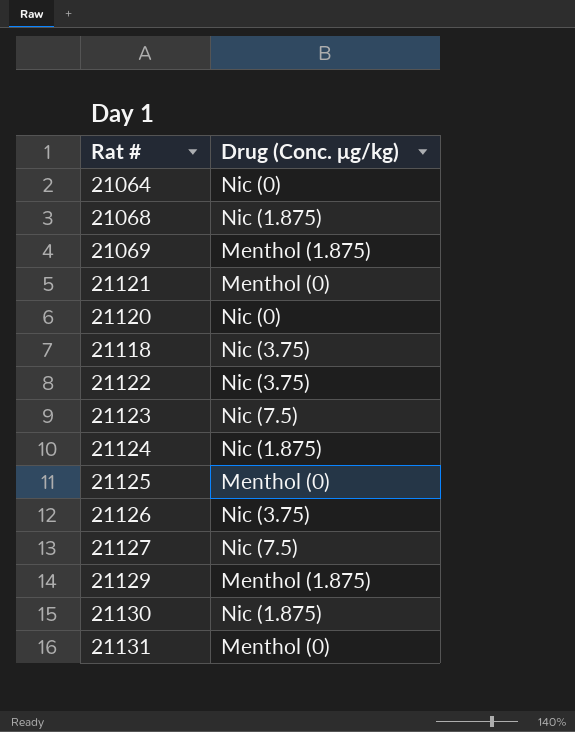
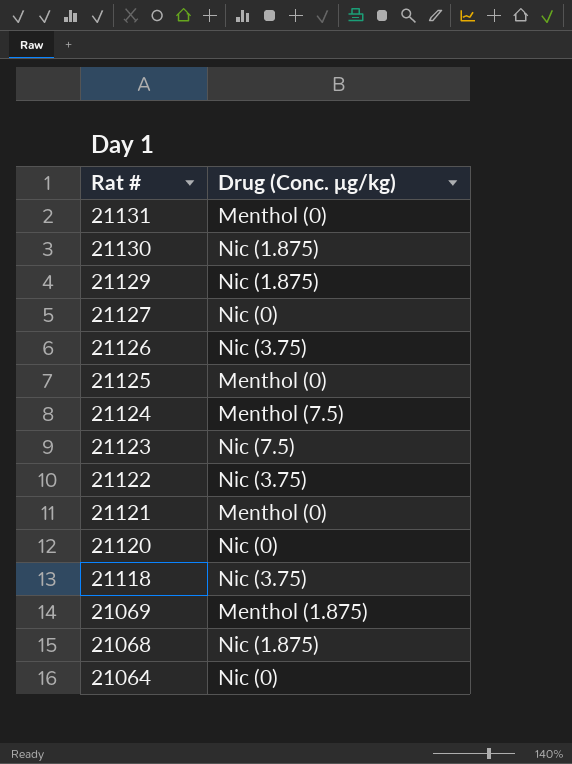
row order: none -> Rat # descending
21129 | Drug (Conc. μg/kg): Menthol (1.875) -> Nic (1.875)
21127 | Drug (Conc. μg/kg): Nic (7.5) -> Nic (0)
21124 | Drug (Conc. μg/kg): Nic (1.875) -> Menthol (7.5)

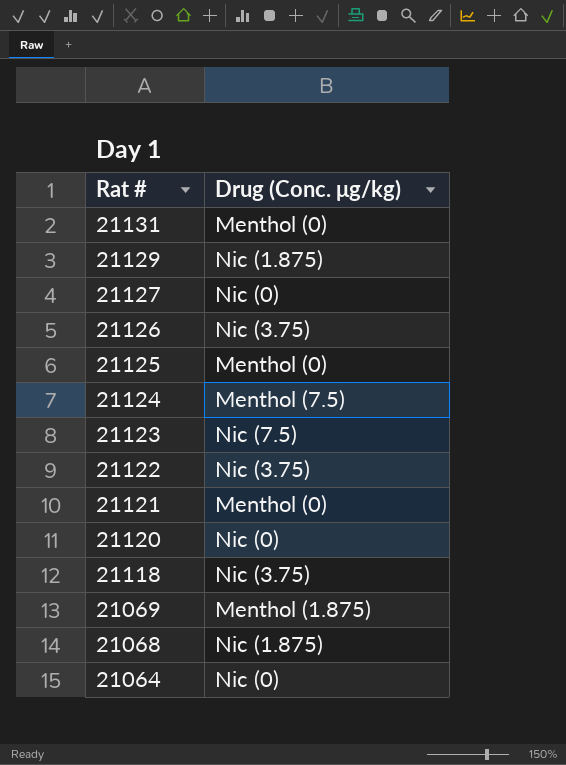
row 21130: Nic (1.875) -> none

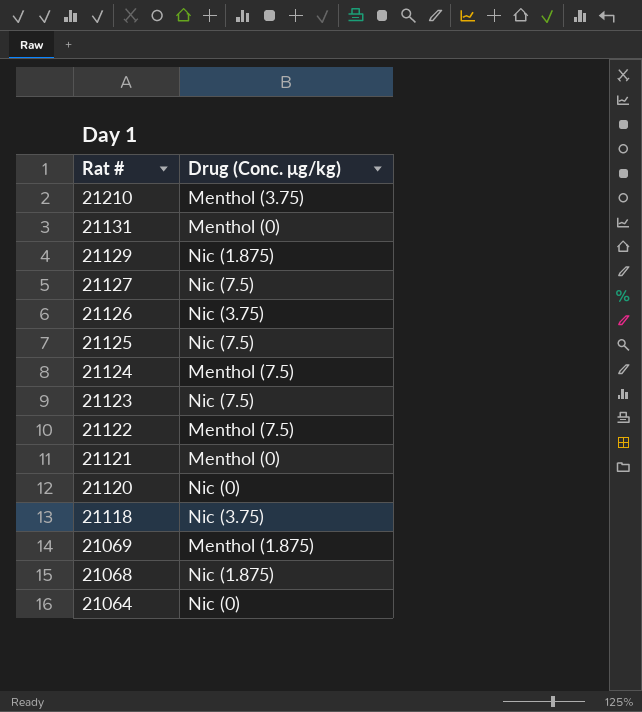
row 21210: none -> Menthol (3.75)
21127 | Drug (Conc. μg/kg): Nic (0) -> Nic (7.5)
21125 | Drug (Conc. μg/kg): Menthol (0) -> Nic (7.5)
21122 | Drug (Conc. μg/kg): Nic (3.75) -> Menthol (7.5)

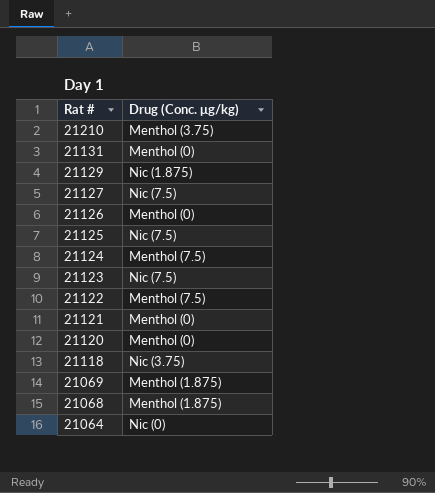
21126 | Drug (Conc. μg/kg): Nic (3.75) -> Menthol (0)
21120 | Drug (Conc. μg/kg): Nic (0) -> Menthol (0)
21068 | Drug (Conc. μg/kg): Nic (1.875) -> Menthol (1.875)

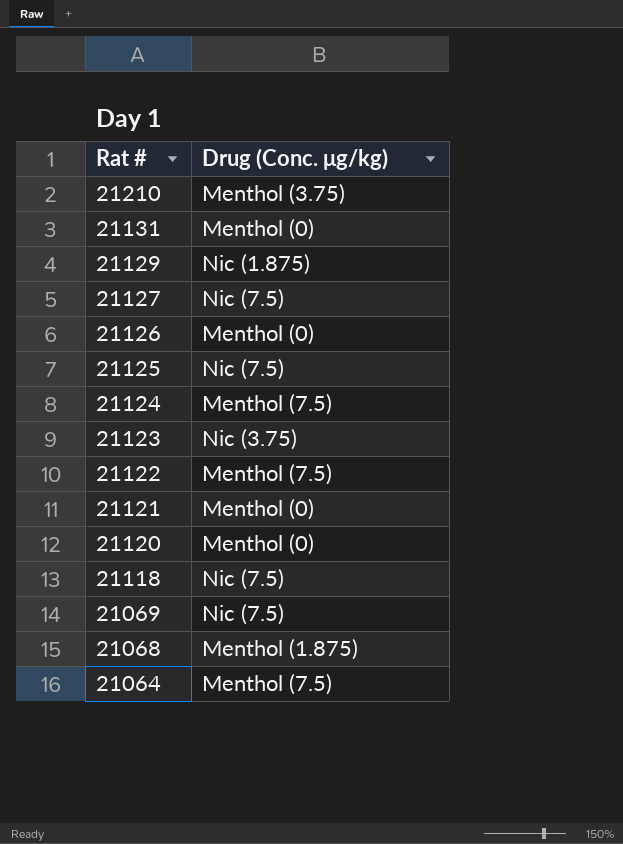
21123 | Drug (Conc. μg/kg): Nic (7.5) -> Nic (3.75)
21118 | Drug (Conc. μg/kg): Nic (3.75) -> Nic (7.5)
21069 | Drug (Conc. μg/kg): Menthol (1.875) -> Nic (7.5)
21064 | Drug (Conc. μg/kg): Nic (0) -> Menthol (7.5)

